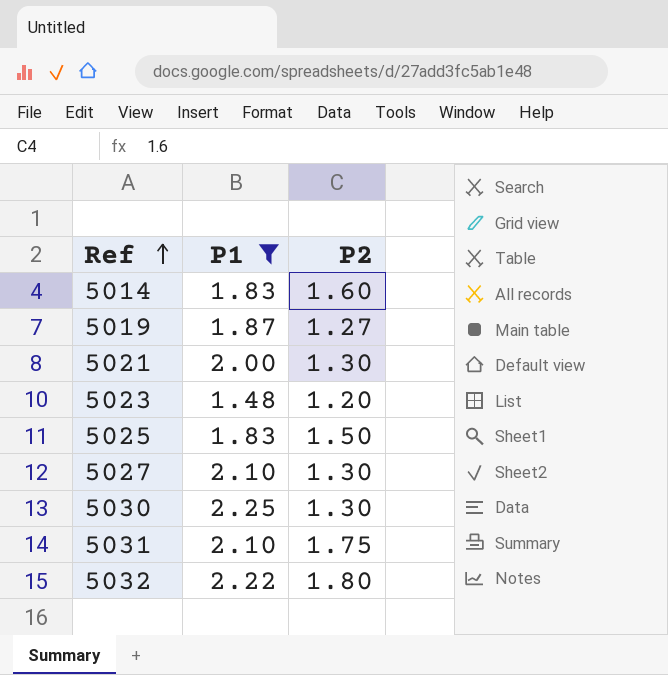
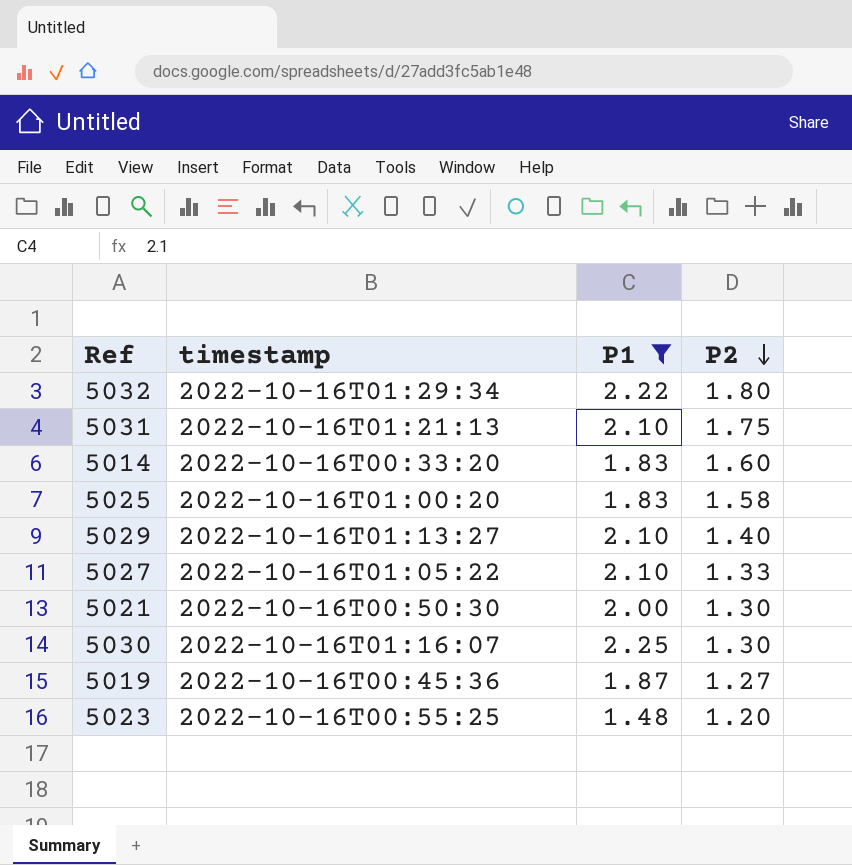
row order: Ref ascending -> P2 descending
column timestamp | position: none -> 2
5025 | P2: 1.50 -> 1.58
row 5029: none -> 2022-10-16T01:13:27 | 2.10 | 1.40
5027 | P2: 1.30 -> 1.33

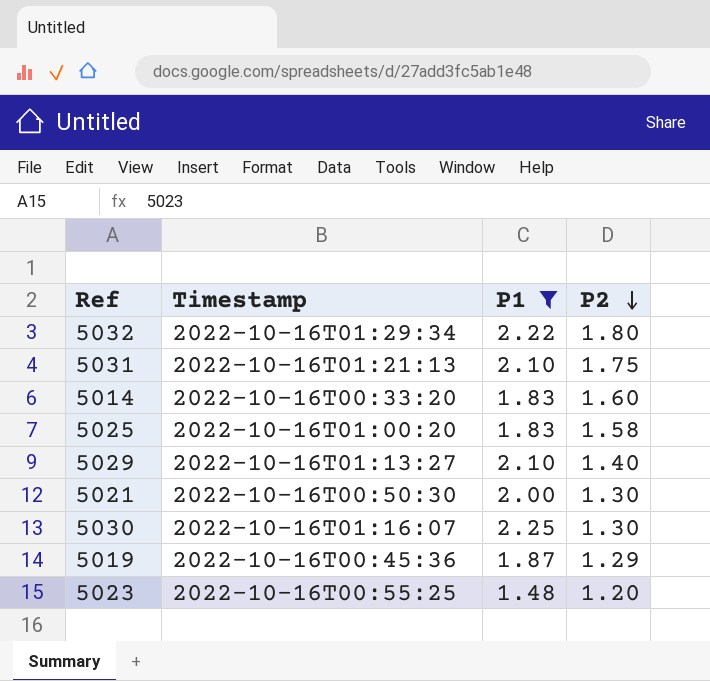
column name: timestamp -> Timestamp
row 5027: 2022-10-16T01:05:22 | 2.10 | 1.33 -> none
5019 | P2: 1.27 -> 1.29

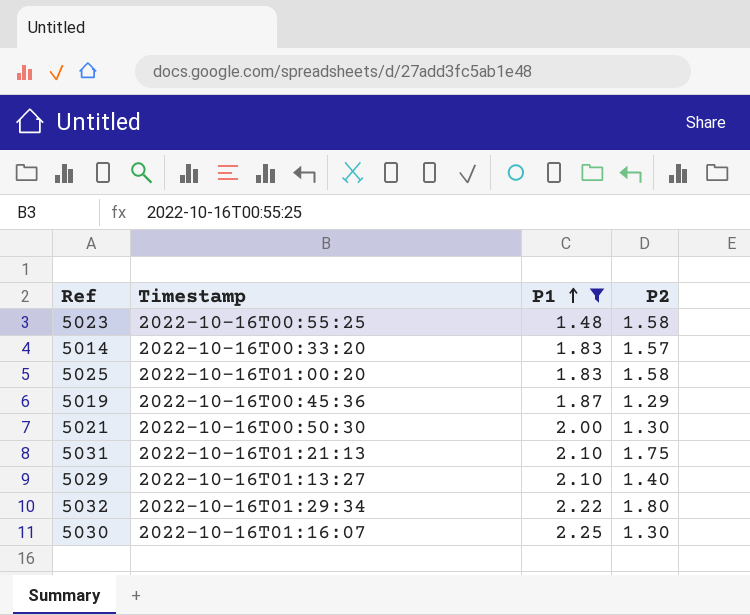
row order: P2 descending -> P1 ascending
5023 | P2: 1.20 -> 1.58
5014 | P2: 1.60 -> 1.57

